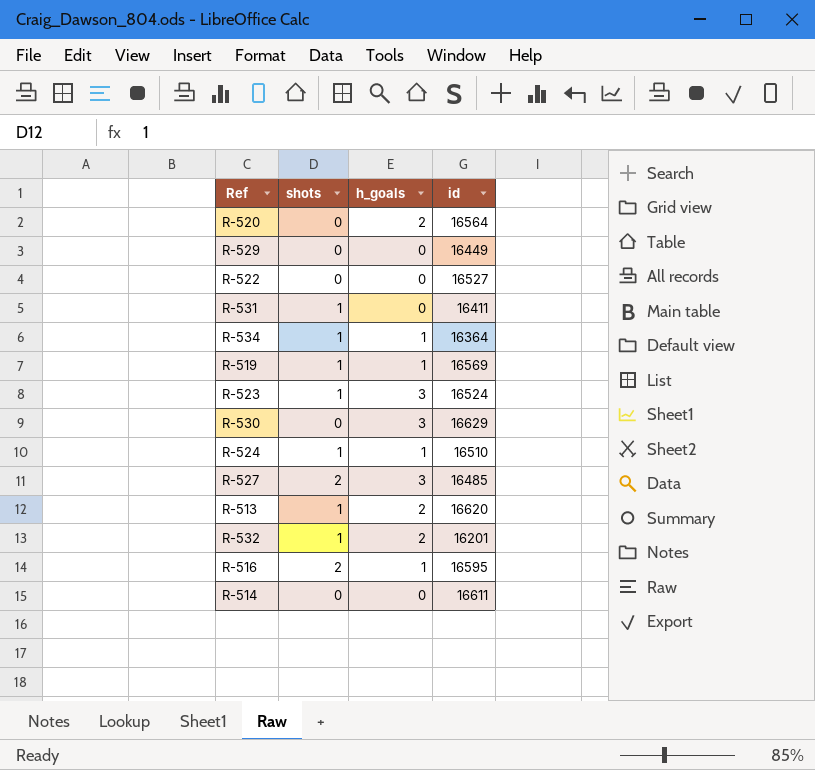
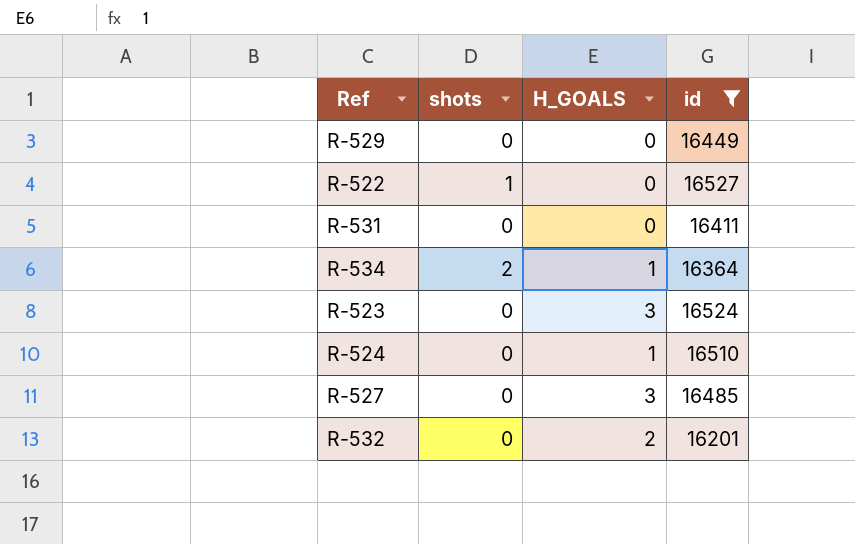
filter: none -> id <= 16527
column name: h_goals -> H_GOALS
R-522 | shots: 0 -> 1
R-531 | shots: 1 -> 0
R-534 | shots: 1 -> 2
R-523 | shots: 1 -> 0
R-524 | shots: 1 -> 0
R-527 | shots: 2 -> 0
R-532 | shots: 1 -> 0

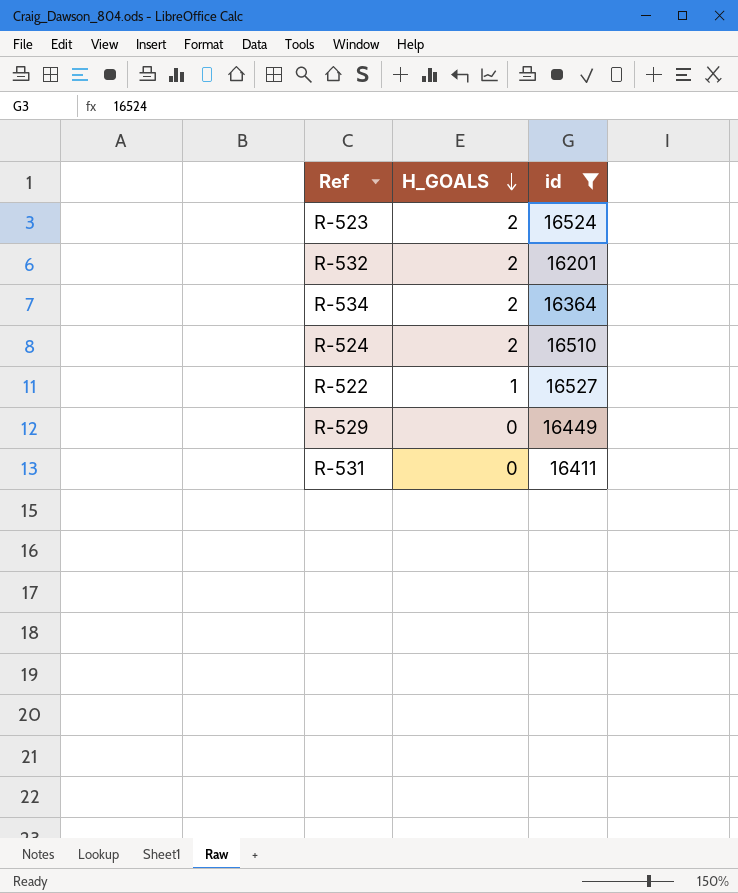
row order: none -> H_GOALS descending
column shots | position: 2 -> none
row R-527: 0 | 3 | 16485 -> none
R-523 | H_GOALS: 3 -> 2
R-534 | H_GOALS: 1 -> 2
R-524 | H_GOALS: 1 -> 2
R-522 | H_GOALS: 0 -> 1

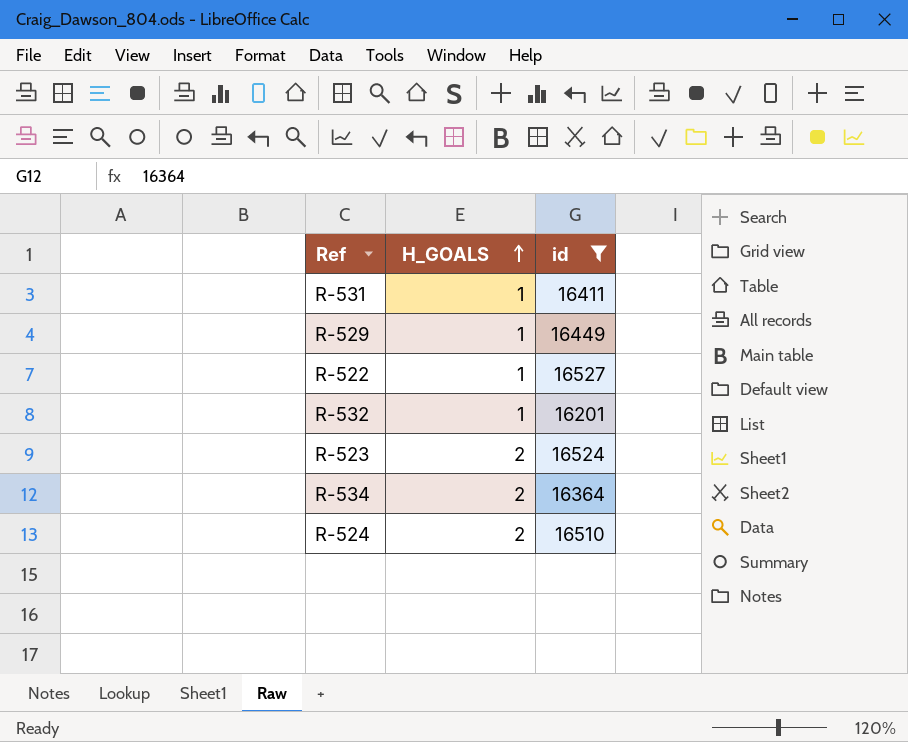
row order: H_GOALS descending -> H_GOALS ascending
R-531 | H_GOALS: 0 -> 1
R-529 | H_GOALS: 0 -> 1
R-532 | H_GOALS: 2 -> 1

